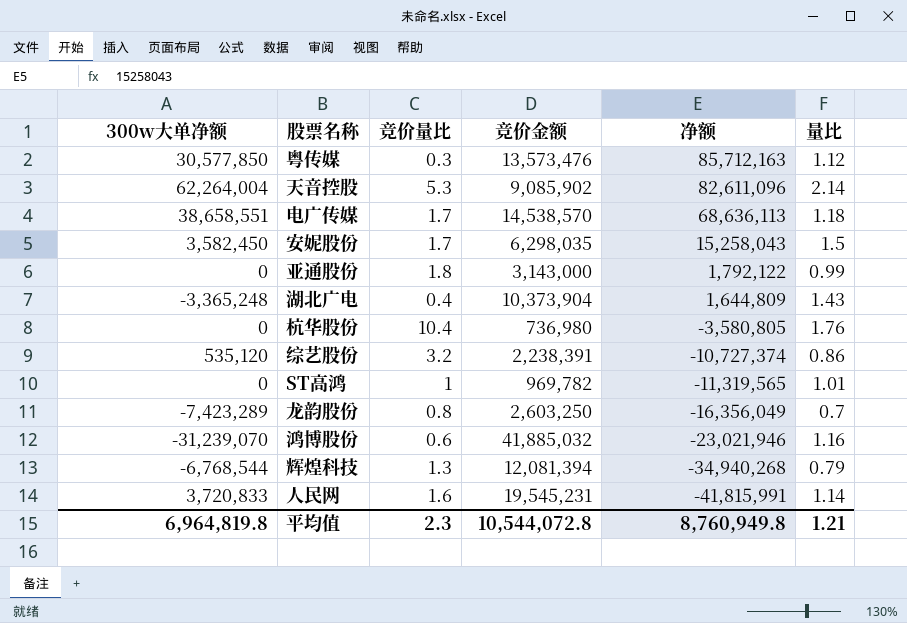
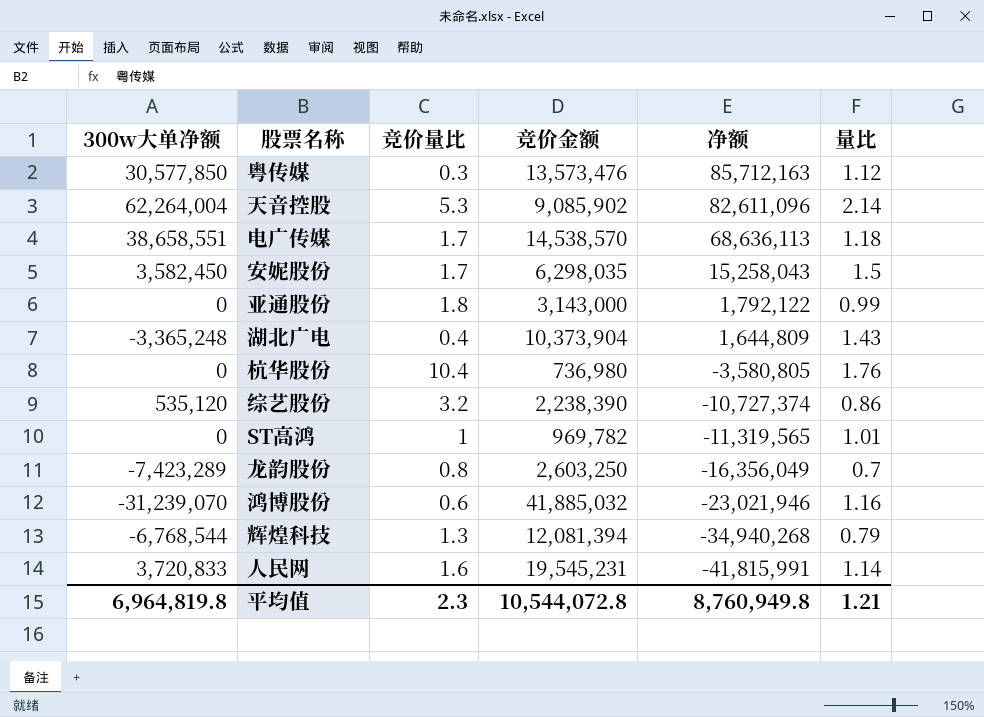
综艺股份 | 竞价金额: 2,238,391 -> 2,238,390

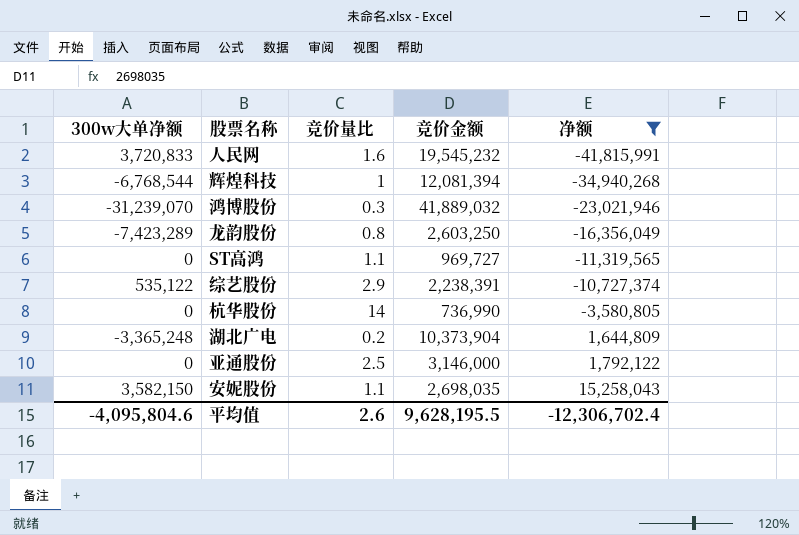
filter: none -> 净额 <= 15,258,043
row order: 净额 descending -> 净额 ascending
column 量比 | position: 6 -> none
人民网 | 竞价金额: 19,545,231 -> 19,545,232
辉煌科技 | 竞价量比: 1.3 -> 1
鸿博股份 | 竞价量比: 0.6 -> 0.3
鸿博股份 | 竞价金额: 41,885,032 -> 41,889,032
ST高鸿 | 竞价量比: 1 -> 1.1
ST高鸿 | 竞价金额: 969,782 -> 969,727
综艺股份 | 300w大单净额: 535,120 -> 535,122
综艺股份 | 竞价量比: 3.2 -> 2.9
综艺股份 | 竞价金额: 2,238,390 -> 2,238,391
杭华股份 | 竞价量比: 10.4 -> 14
杭华股份 | 竞价金额: 736,980 -> 736,990
湖北广电 | 竞价量比: 0.4 -> 0.2
亚通股份 | 竞价量比: 1.8 -> 2.5
亚通股份 | 竞价金额: 3,143,000 -> 3,146,000
安妮股份 | 300w大单净额: 3,582,450 -> 3,582,150
安妮股份 | 竞价量比: 1.7 -> 1.1
安妮股份 | 竞价金额: 6,298,035 -> 2,698,035
平均值 | 300w大单净额: 6,964,819.8 -> -4,095,804.6
平均值 | 竞价量比: 2.3 -> 2.6
平均值 | 竞价金额: 10,544,072.8 -> 9,628,195.5
平均值 | 净额: 8,760,949.8 -> -12,306,702.4

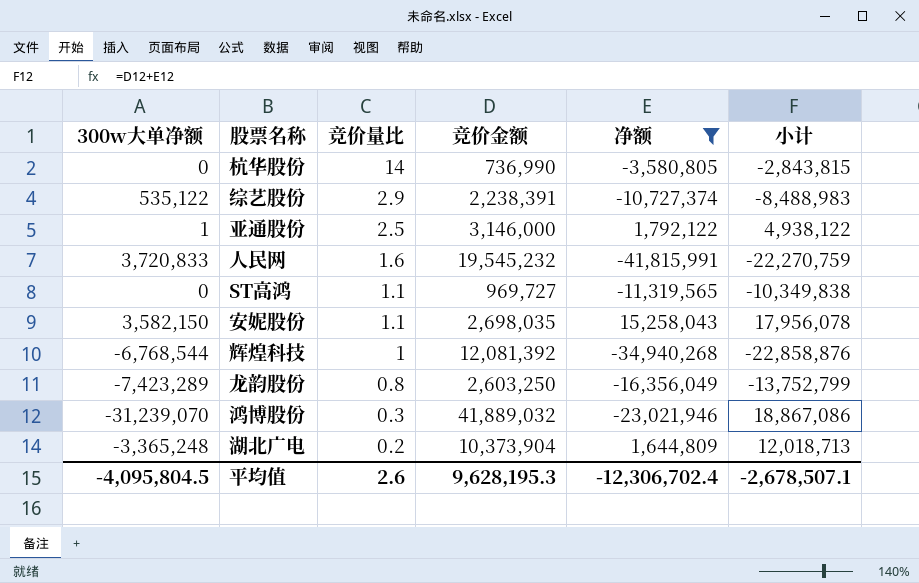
row order: 净额 ascending -> 竞价量比 descending
column 小计 | formula: none -> [竞价金额] + [净额]
亚通股份 | 300w大单净额: 0 -> 1
辉煌科技 | 竞价金额: 12,081,394 -> 12,081,392
平均值 | 300w大单净额: -4,095,804.6 -> -4,095,804.5
平均值 | 竞价金额: 9,628,195.5 -> 9,628,195.3

